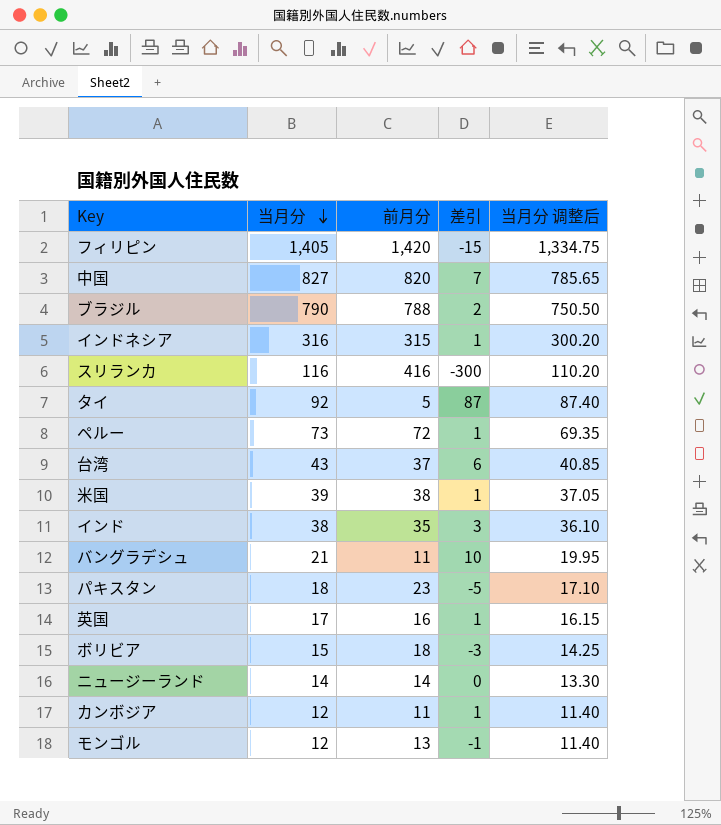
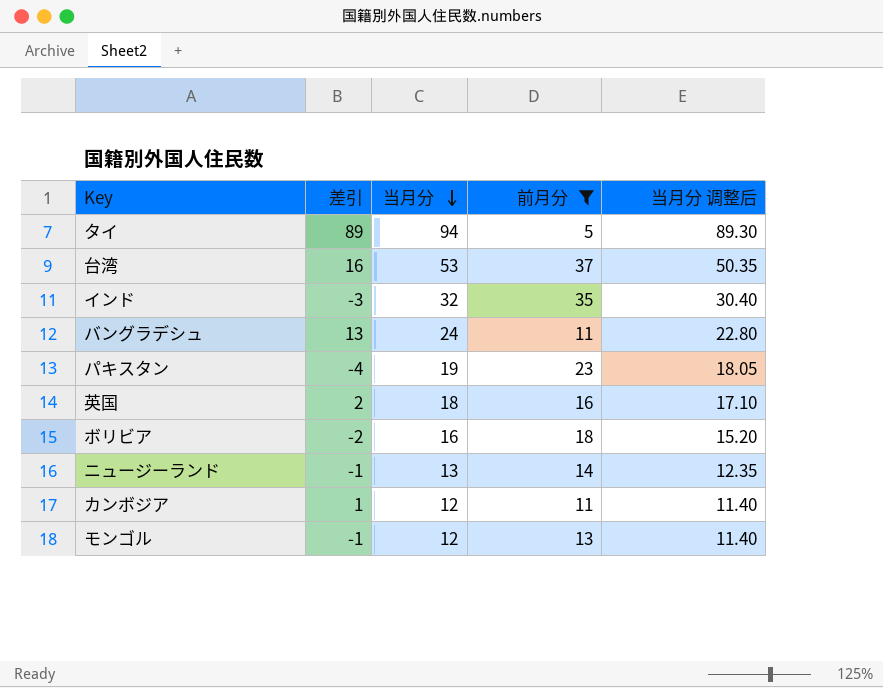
filter: none -> 前月分 <= 37
column 差引 | position: 4 -> 2
タイ | 差引: 87 -> 89
タイ | 当月分: 92 -> 94
タイ | 当月分 调整后: 87.40 -> 89.30
台湾 | 差引: 6 -> 16
台湾 | 当月分: 43 -> 53
台湾 | 当月分 调整后: 40.85 -> 50.35
インド | 差引: 3 -> -3
インド | 当月分: 38 -> 32
インド | 当月分 调整后: 36.10 -> 30.40
バングラデシュ | 差引: 10 -> 13
バングラデシュ | 当月分: 21 -> 24
バングラデシュ | 当月分 调整后: 19.95 -> 22.80
パキスタン | 差引: -5 -> -4
パキスタン | 当月分: 18 -> 19
パキスタン | 当月分 调整后: 17.10 -> 18.05
英国 | 差引: 1 -> 2
英国 | 当月分: 17 -> 18
英国 | 当月分 调整后: 16.15 -> 17.10
ボリビア | 差引: -3 -> -2
ボリビア | 当月分: 15 -> 16
ボリビア | 当月分 调整后: 14.25 -> 15.20
ニュージーランド | 差引: 0 -> -1
ニュージーランド | 当月分: 14 -> 13
ニュージーランド | 当月分 调整后: 13.30 -> 12.35

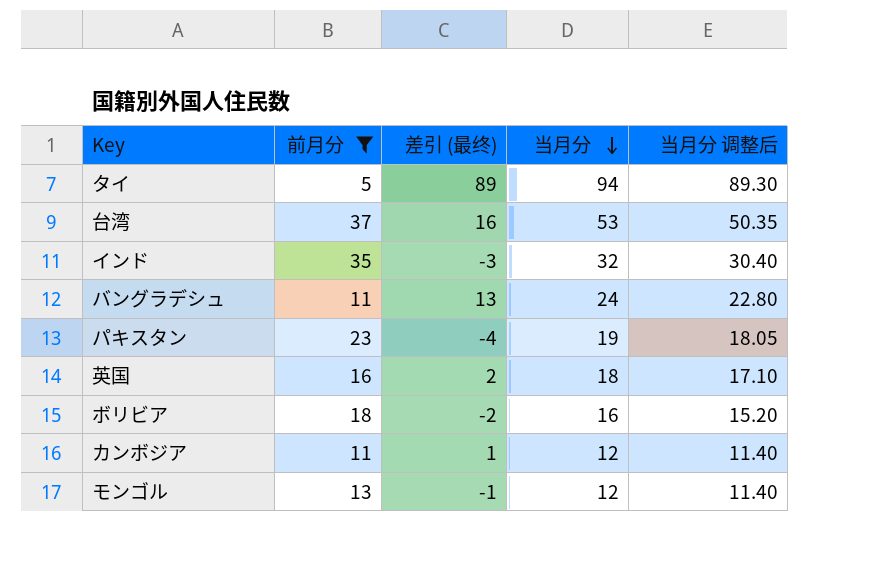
column 前月分 | position: 4 -> 2
column name: 差引 -> 差引 (最终)
row ニュージーランド: -1 | 13 | 14 | 12.35 -> none

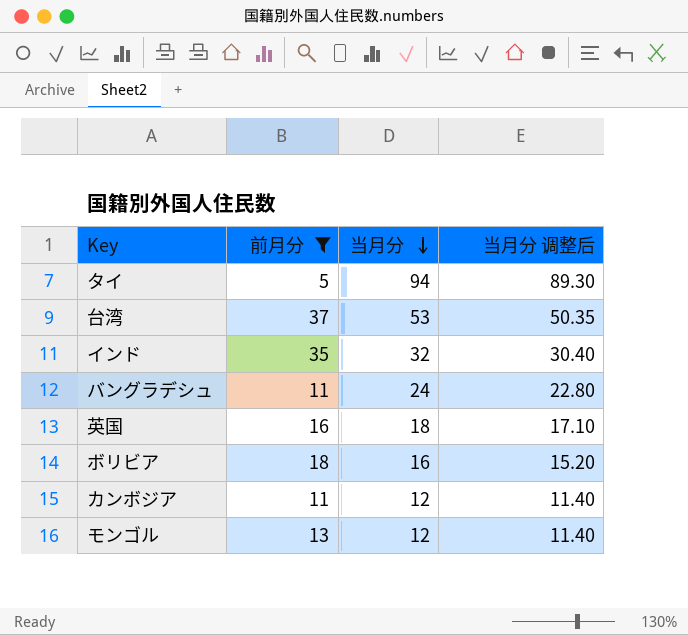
column 差引 (最终) | formula: [当月分] - [前月分] -> none
row パキスタン: 23 | -4 | 19 | 18.05 -> none

